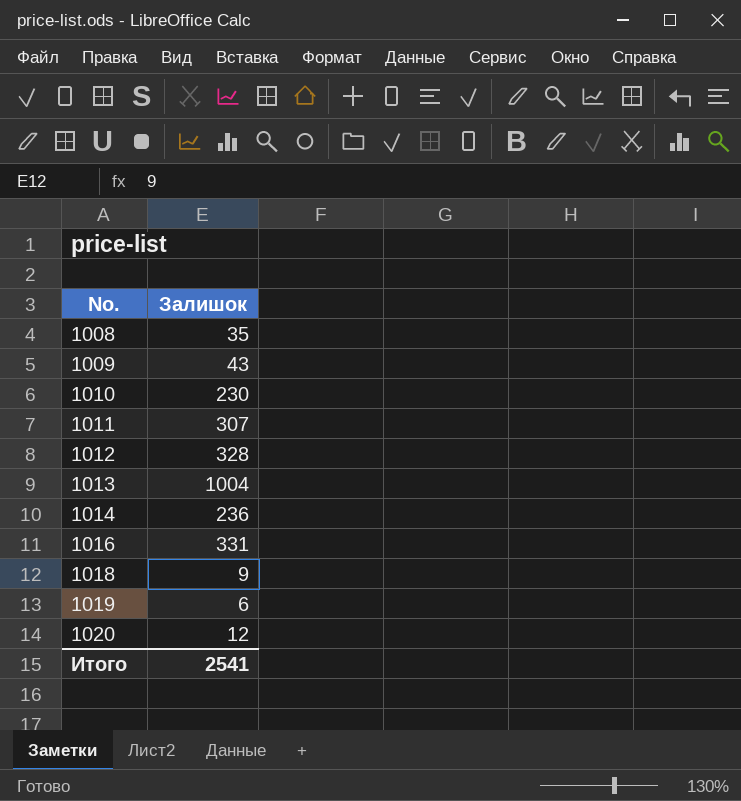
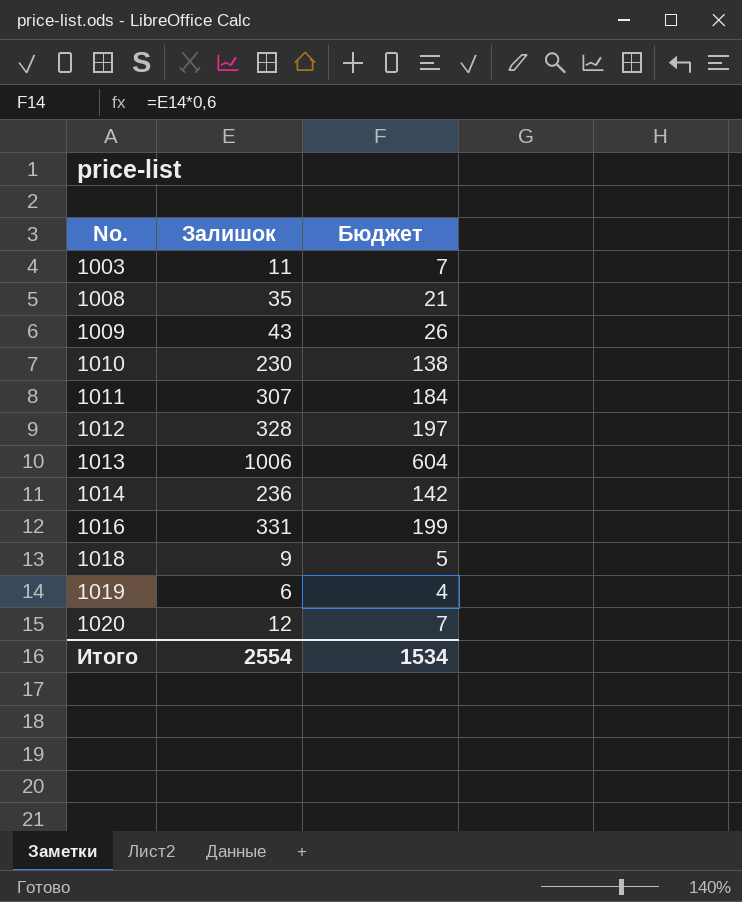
column Бюджет | formula: none -> [Залишок] * 0,6
row 1003: none -> 11 | 7
1013 | Залишок: 1004 -> 1006
Итого | Залишок: 2541 -> 2554

